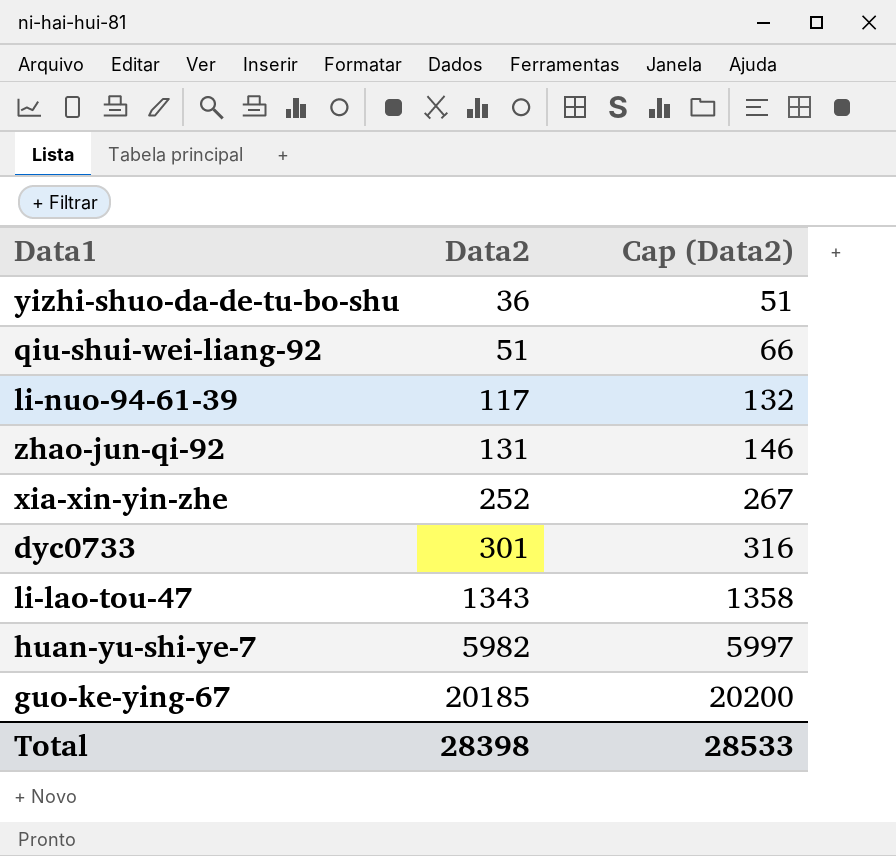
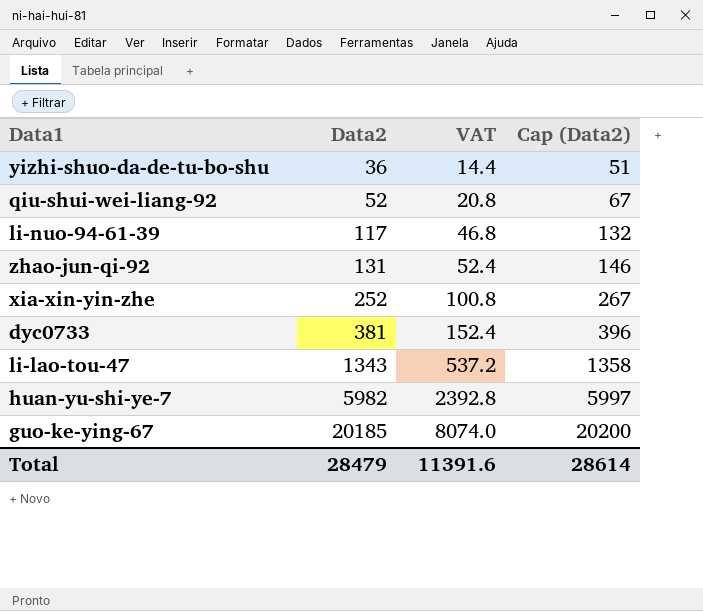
column VAT | formula: none -> [Data2] * 0.4
qiu-shui-wei-liang-92 | Data2: 51 -> 52
qiu-shui-wei-liang-92 | Cap (Data2): 66 -> 67
dyc0733 | Data2: 301 -> 381
dyc0733 | Cap (Data2): 316 -> 396
Total | Data2: 28398 -> 28479
Total | Cap (Data2): 28533 -> 28614

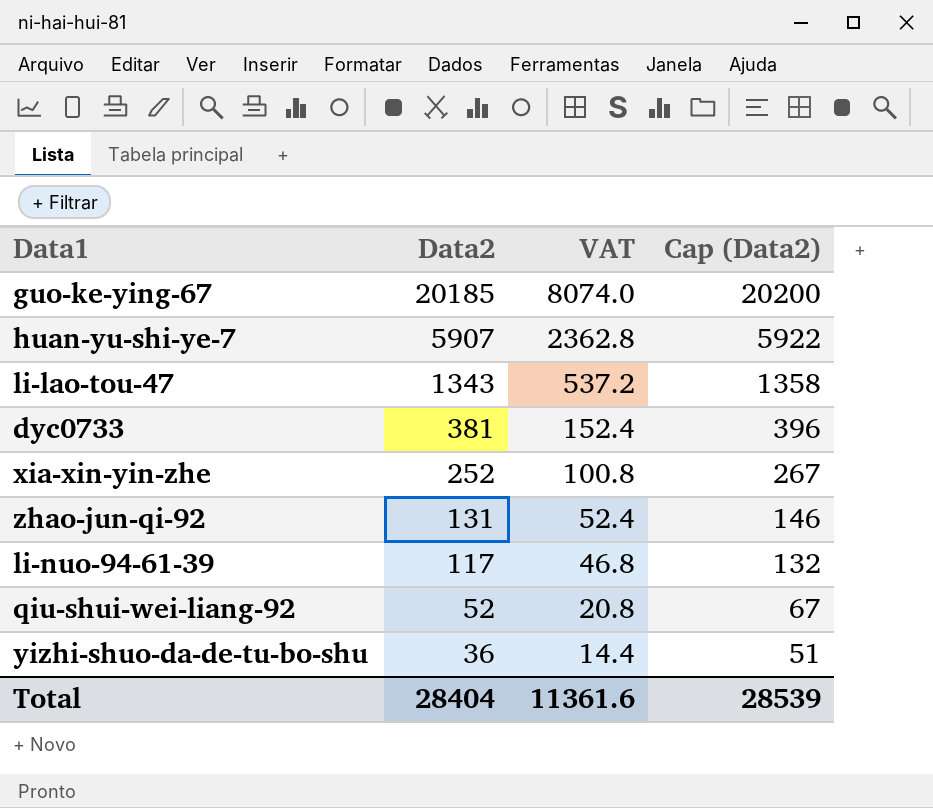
row order: Data2 ascending -> Data2 descending
huan-yu-shi-ye-7 | Data2: 5982 -> 5907
huan-yu-shi-ye-7 | VAT: 2392.8 -> 2362.8
huan-yu-shi-ye-7 | Cap (Data2): 5997 -> 5922
Total | Data2: 28479 -> 28404
Total | VAT: 11391.6 -> 11361.6
Total | Cap (Data2): 28614 -> 28539

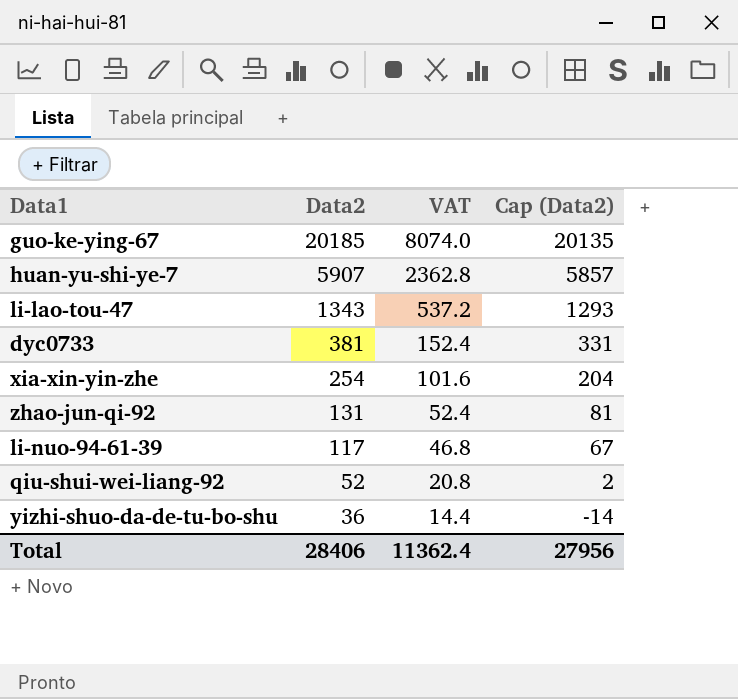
column Cap (Data2) | formula: [Data2] + 15 -> [Data2] - 50
xia-xin-yin-zhe | Data2: 252 -> 254
xia-xin-yin-zhe | VAT: 100.8 -> 101.6
Total | Data2: 28404 -> 28406
Total | VAT: 11361.6 -> 11362.4
Total | Cap (Data2): 28539 -> 27956

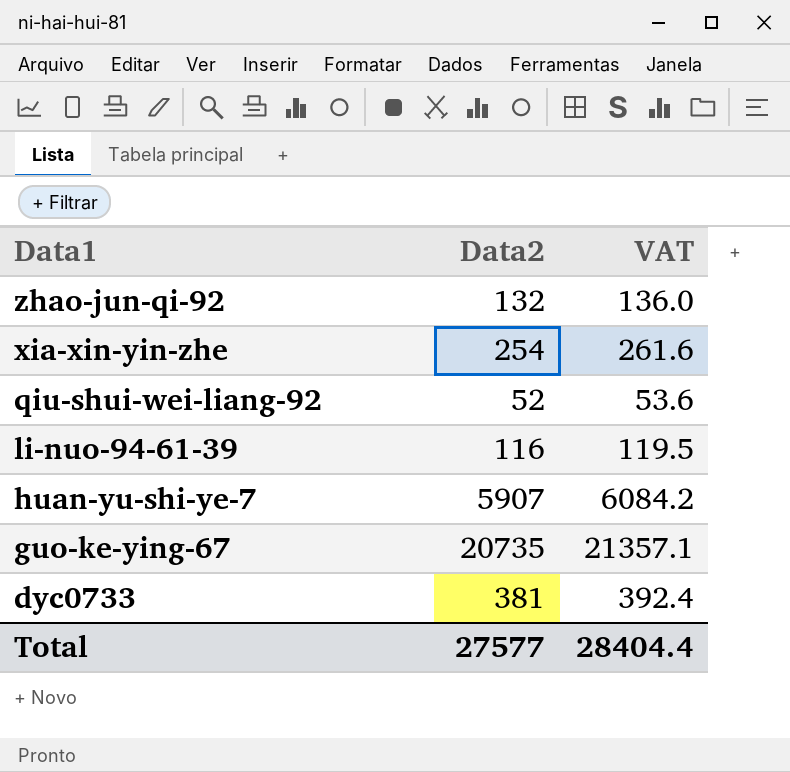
row order: Data2 descending -> Data1 descending
column Cap (Data2) | formula: [Data2] - 50 -> none
column VAT | formula: [Data2] * 0.4 -> [Data2] * 1.03
row li-lao-tou-47: 1343 | 537.2 | 1293 -> none
row yizhi-shuo-da-de-tu-bo-shu: 36 | 14.4 | -14 -> none
zhao-jun-qi-92 | Data2: 131 -> 132
li-nuo-94-61-39 | Data2: 117 -> 116
guo-ke-ying-67 | Data2: 20185 -> 20735
Total | Data2: 28406 -> 27577
Total | VAT: 11362.4 -> 28404.4

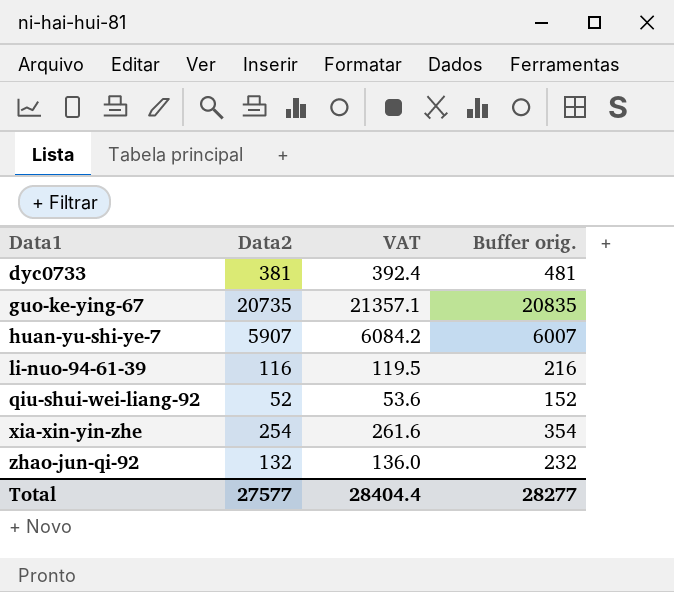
row order: Data1 descending -> Data1 ascending
column Buffer orig. | formula: none -> [Data2] + 100

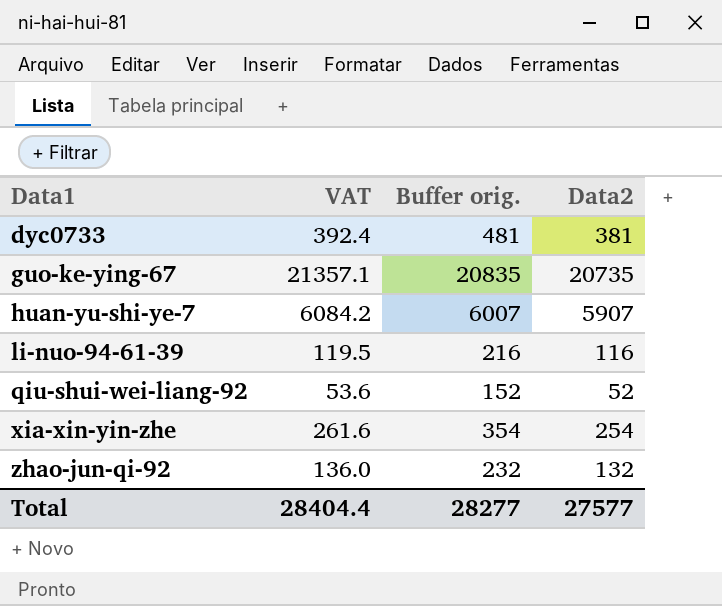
column Data2 | position: 2 -> 4

